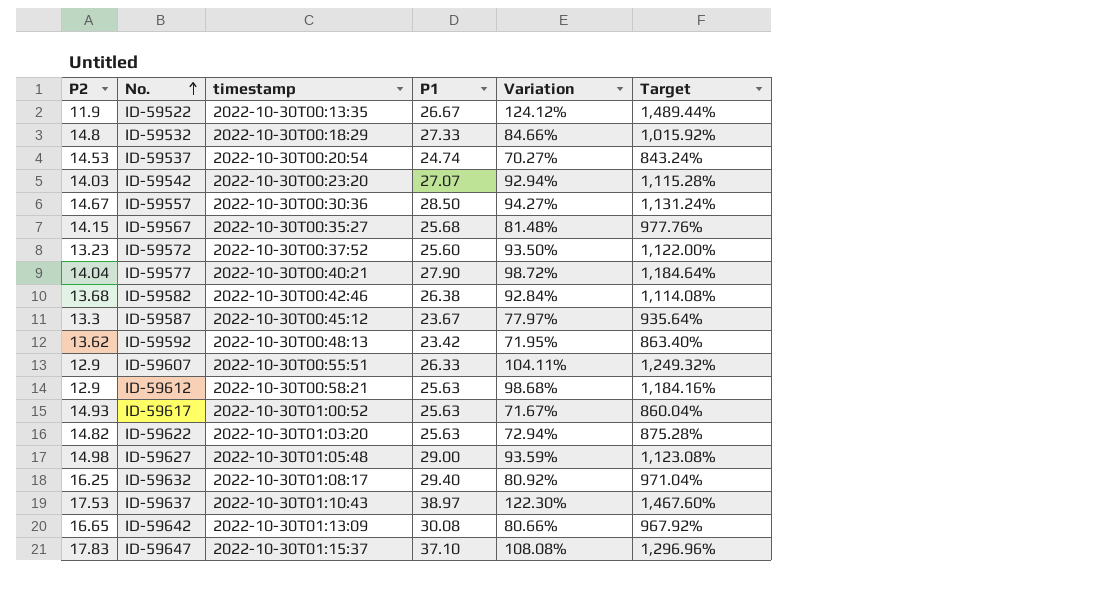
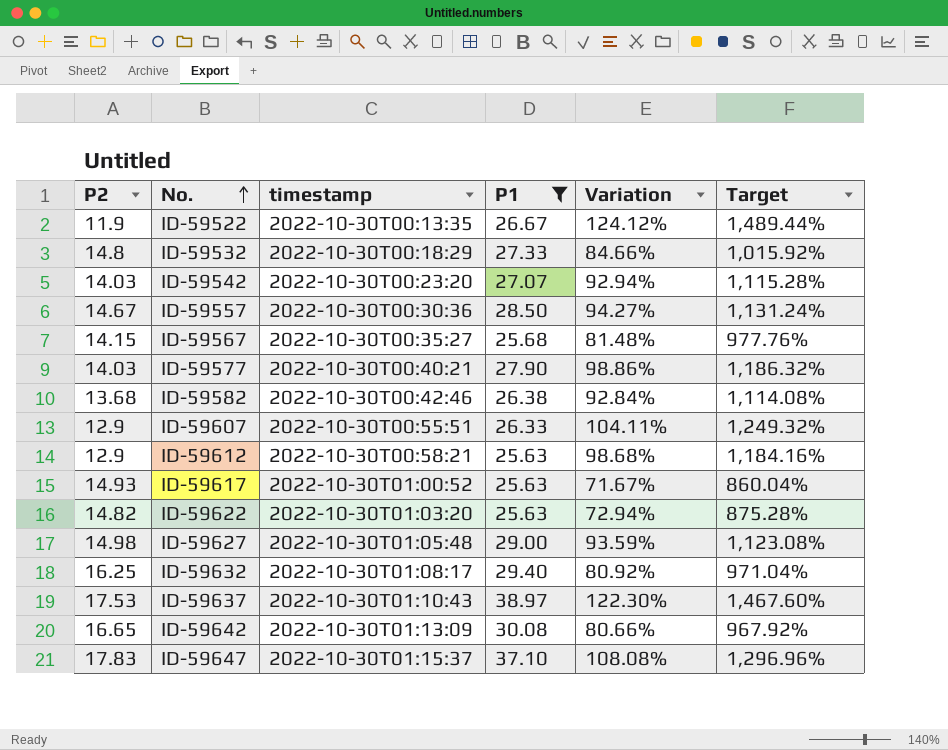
filter: none -> P1 >= 25.63
ID-59577 | P2: 14.04 -> 14.03
ID-59577 | Variation: 98.72% -> 98.86%
ID-59577 | Target: 1,184.64% -> 1,186.32%

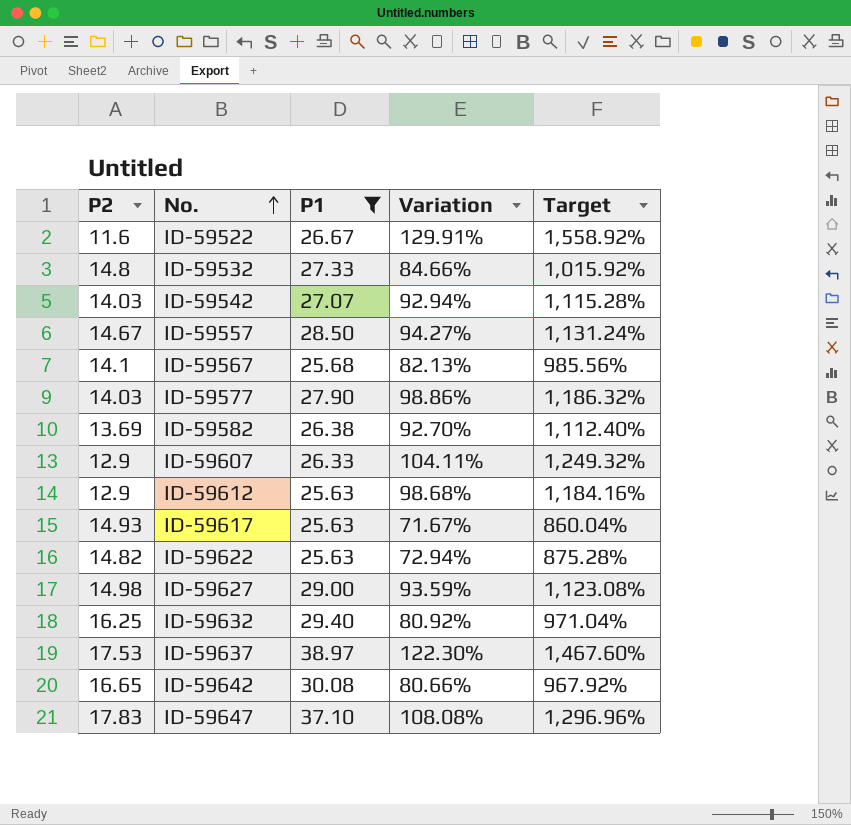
column timestamp | position: 3 -> none
ID-59522 | P2: 11.9 -> 11.6
ID-59522 | Variation: 124.12% -> 129.91%
ID-59522 | Target: 1,489.44% -> 1,558.92%
ID-59567 | P2: 14.15 -> 14.1
ID-59567 | Variation: 81.48% -> 82.13%
ID-59567 | Target: 977.76% -> 985.56%
ID-59582 | P2: 13.68 -> 13.69
ID-59582 | Variation: 92.84% -> 92.70%
ID-59582 | Target: 1,114.08% -> 1,112.40%

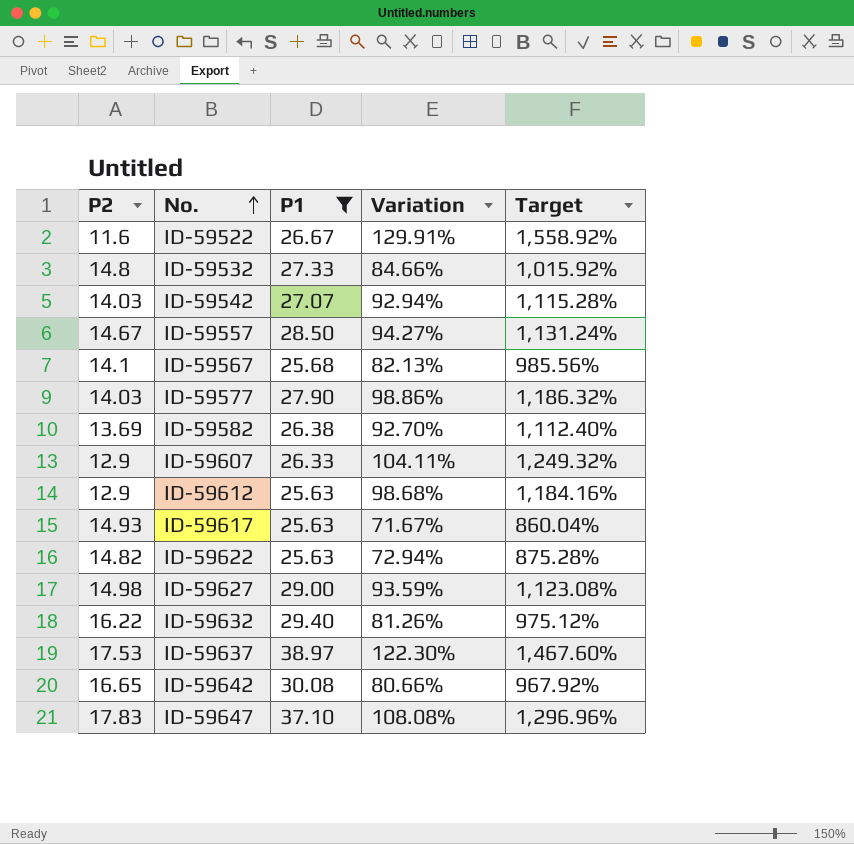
ID-59632 | P2: 16.25 -> 16.22
ID-59632 | Variation: 80.92% -> 81.26%
ID-59632 | Target: 971.04% -> 975.12%

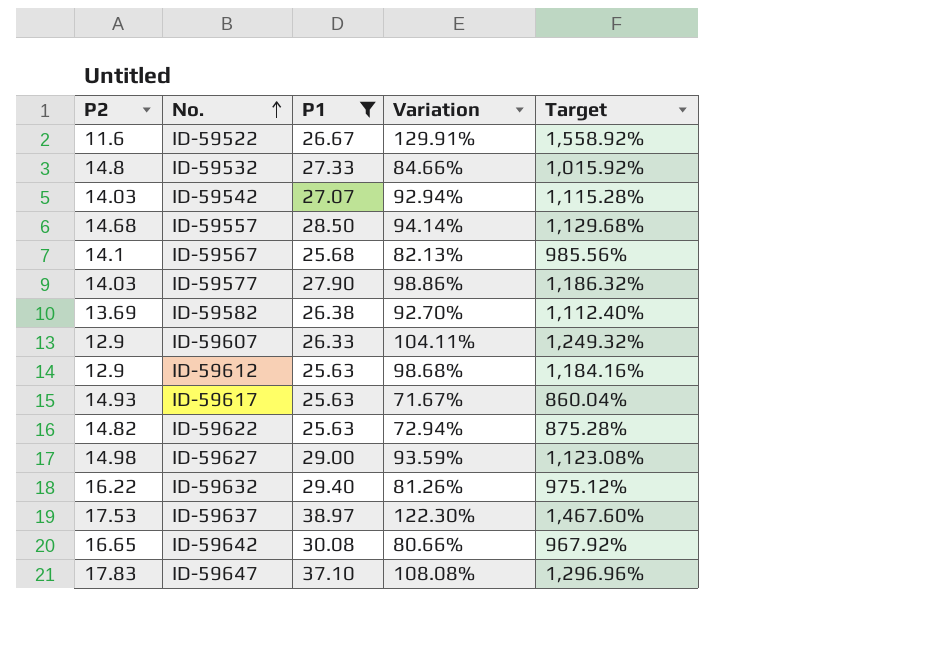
ID-59557 | P2: 14.67 -> 14.68
ID-59557 | Variation: 94.27% -> 94.14%
ID-59557 | Target: 1,131.24% -> 1,129.68%

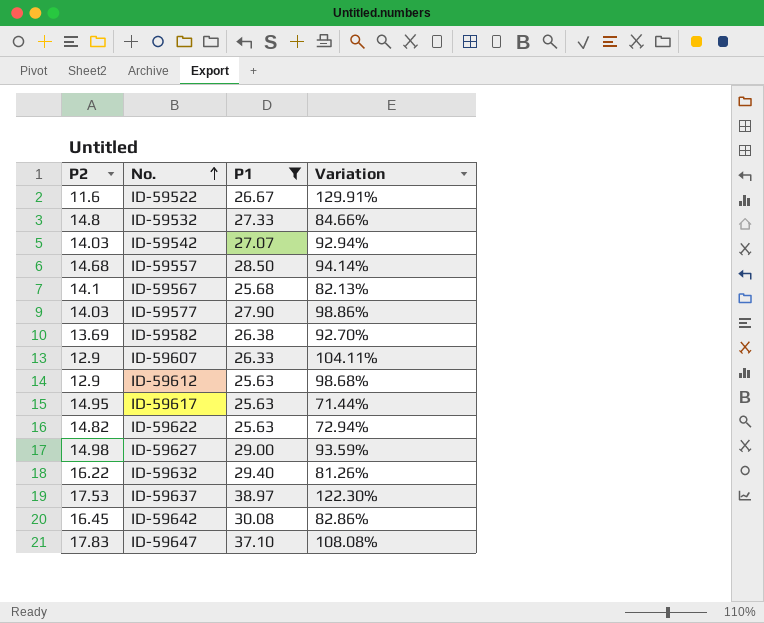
column Target | formula: [Variation] * 12 -> none
ID-59617 | P2: 14.93 -> 14.95
ID-59617 | Variation: 71.67% -> 71.44%
ID-59642 | P2: 16.65 -> 16.45
ID-59642 | Variation: 80.66% -> 82.86%

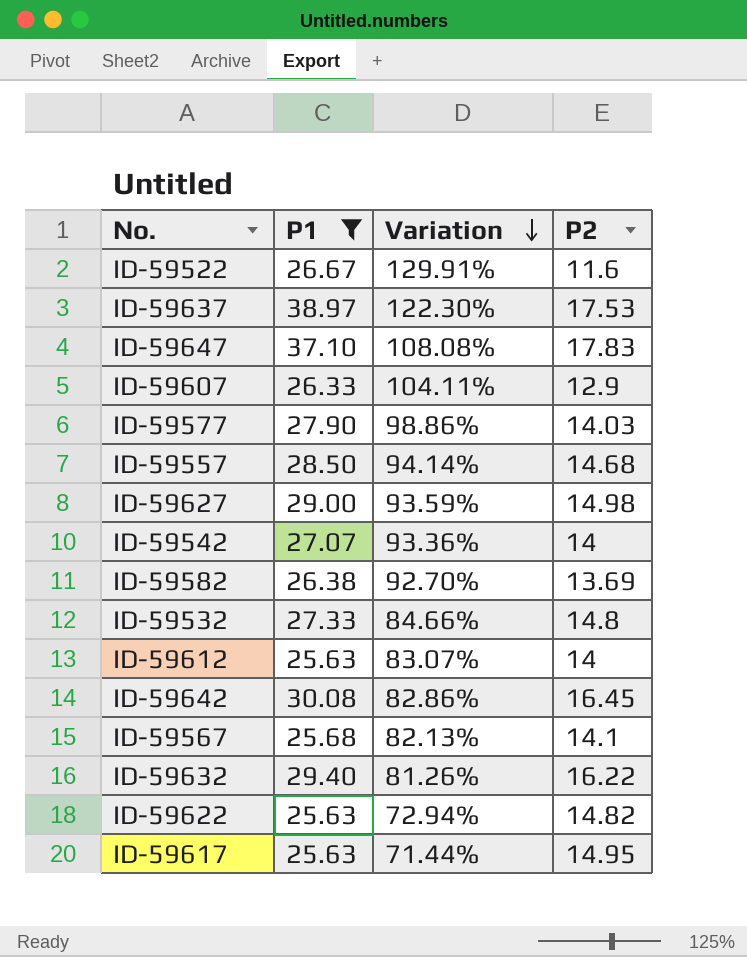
row order: No. ascending -> Variation descending
column P2 | position: 1 -> 4
ID-59542 | Variation: 92.94% -> 93.36%
ID-59542 | P2: 14.03 -> 14
ID-59612 | Variation: 98.68% -> 83.07%
ID-59612 | P2: 12.9 -> 14

